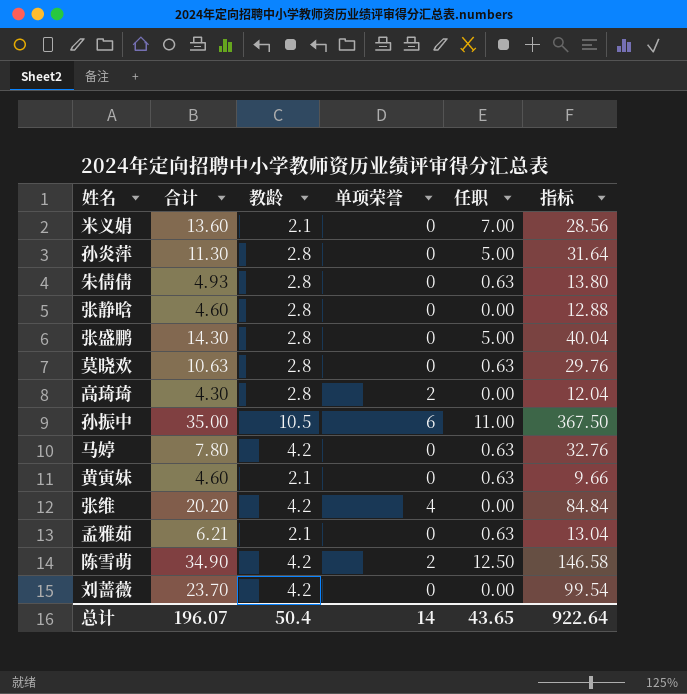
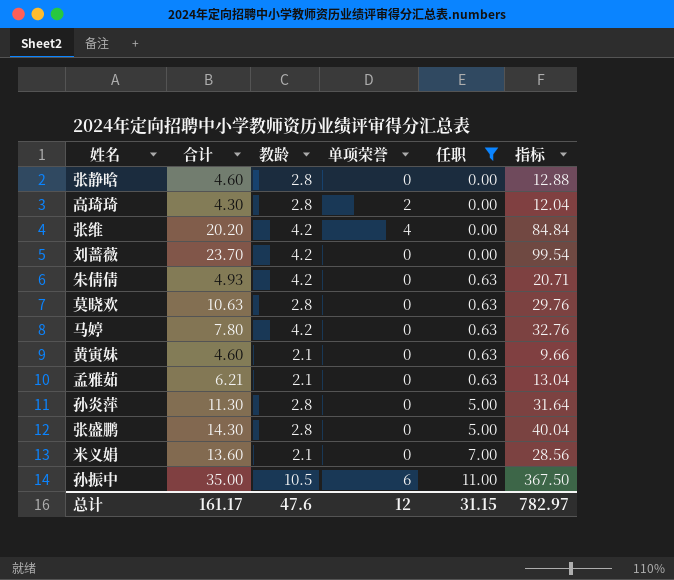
filter: none -> 任职 != 12.50
row order: none -> 任职 ascending
朱倩倩 | 教龄: 2.8 -> 4.2
朱倩倩 | 指标: 13.80 -> 20.71
总计 | 合计: 196.07 -> 161.17
总计 | 教龄: 50.4 -> 47.6
总计 | 单项荣誉: 14 -> 12
总计 | 任职: 43.65 -> 31.15
总计 | 指标: 922.64 -> 782.97

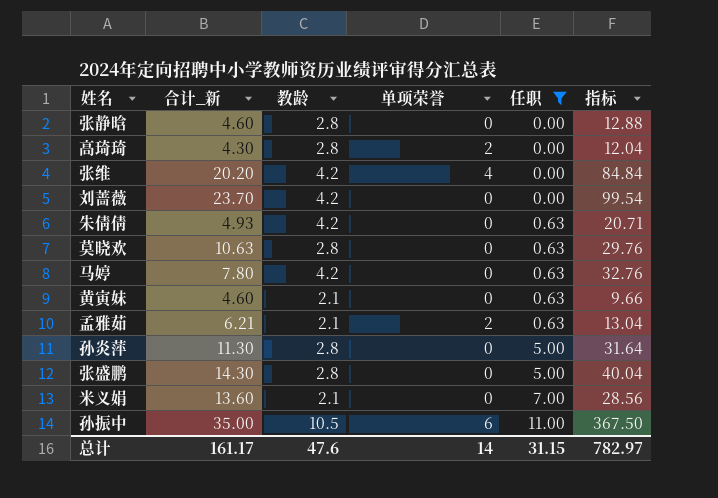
column name: 合计 -> 合计_新
孟雅茹 | 单项荣誉: 0 -> 2
总计 | 单项荣誉: 12 -> 14

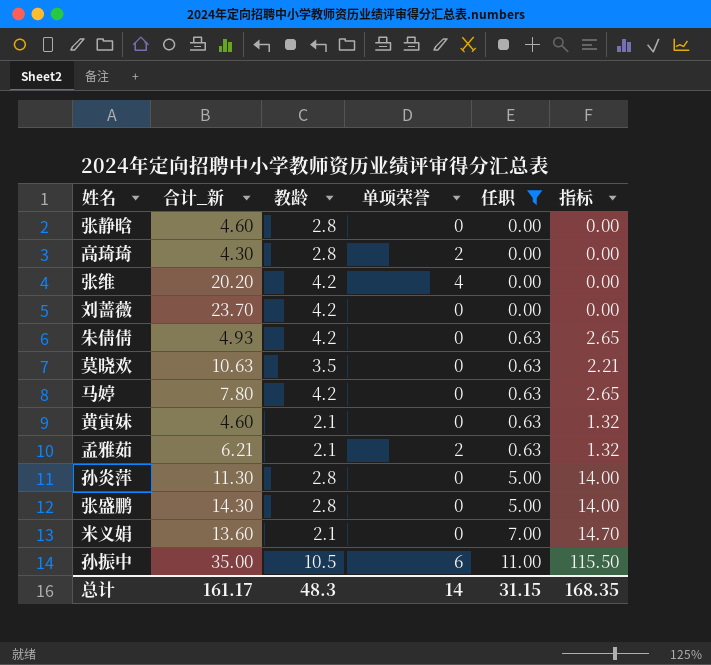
column 指标 | formula: [合计_新] * [教龄] -> [教龄] * [任职]
莫晓欢 | 教龄: 2.8 -> 3.5
总计 | 教龄: 47.6 -> 48.3
总计 | 指标: 782.97 -> 168.35

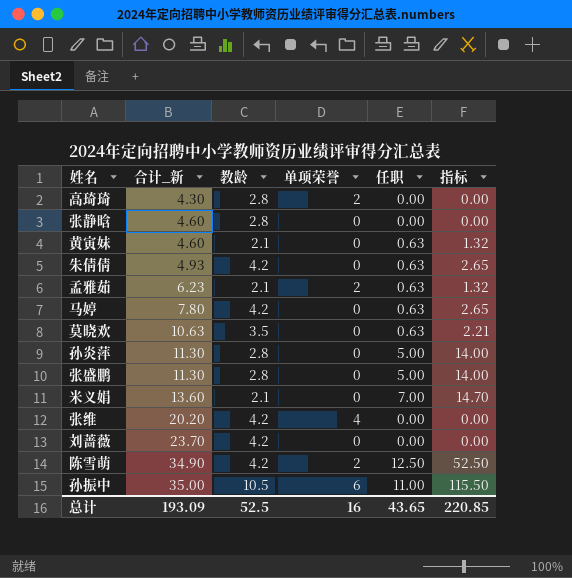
filter: 任职 != 12.50 -> none
row order: 任职 ascending -> 合计_新 ascending
孟雅茹 | 合计_新: 6.21 -> 6.23
张盛鹏 | 合计_新: 14.30 -> 11.30
总计 | 合计_新: 161.17 -> 193.09
总计 | 教龄: 48.3 -> 52.5
总计 | 单项荣誉: 14 -> 16
总计 | 任职: 31.15 -> 43.65
总计 | 指标: 168.35 -> 220.85

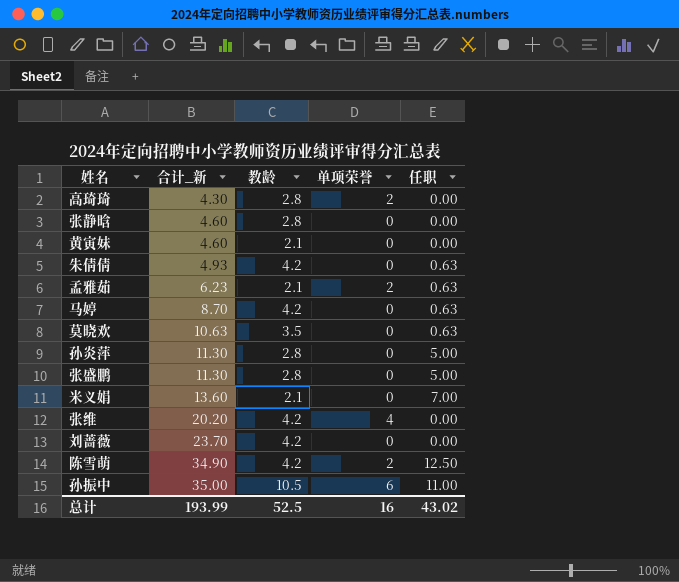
column 指标 | formula: [教龄] * [任职] -> none
黄寅妹 | 任职: 0.63 -> 0.00
马婷 | 合计_新: 7.80 -> 8.70
总计 | 合计_新: 193.09 -> 193.99
总计 | 任职: 43.65 -> 43.02

